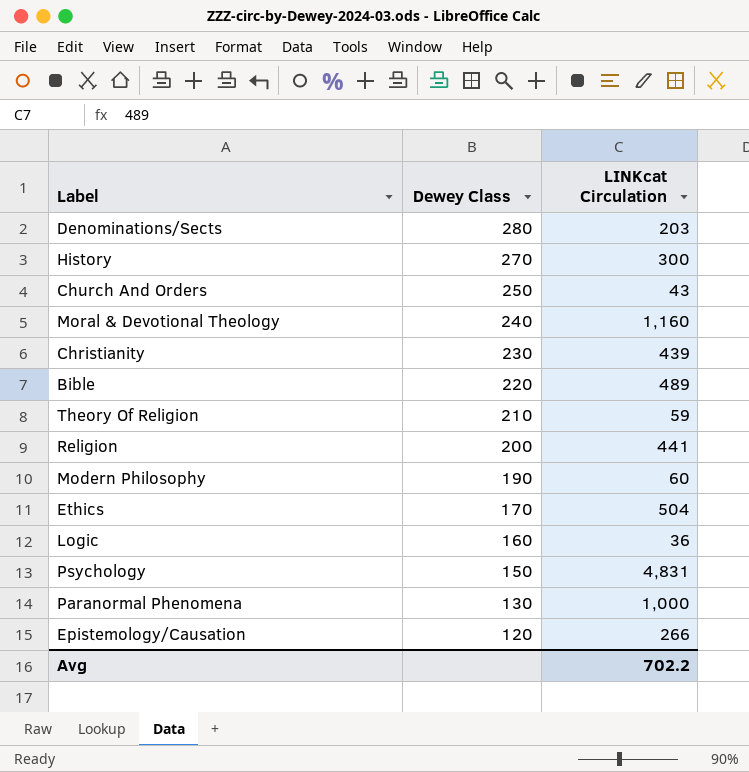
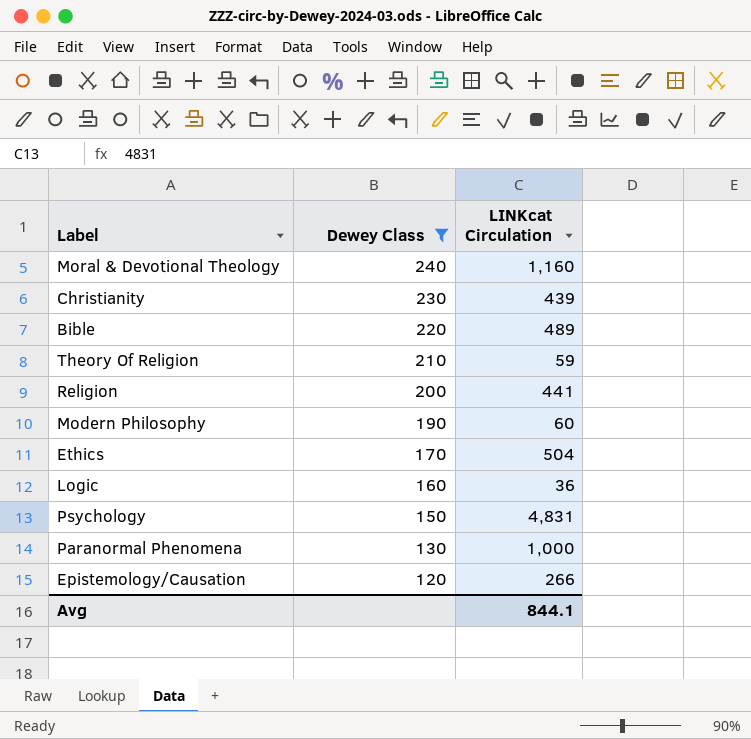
filter: none -> Dewey Class <= 240
Avg | LINKcat Circulation: 702.2 -> 844.1

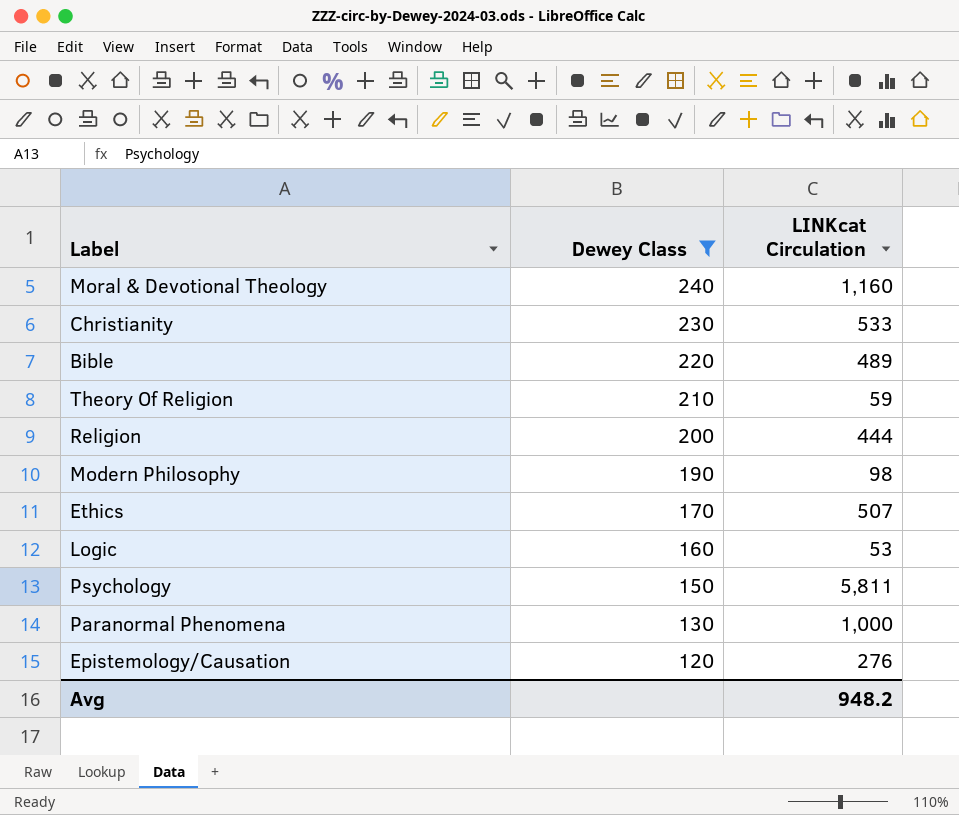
Christianity | LINKcat Circulation: 439 -> 533
Religion | LINKcat Circulation: 441 -> 444
Modern Philosophy | LINKcat Circulation: 60 -> 98
Ethics | LINKcat Circulation: 504 -> 507
Logic | LINKcat Circulation: 36 -> 53
Psychology | LINKcat Circulation: 4,831 -> 5,811
Epistemology/Causation | LINKcat Circulation: 266 -> 276
Avg | LINKcat Circulation: 844.1 -> 948.2

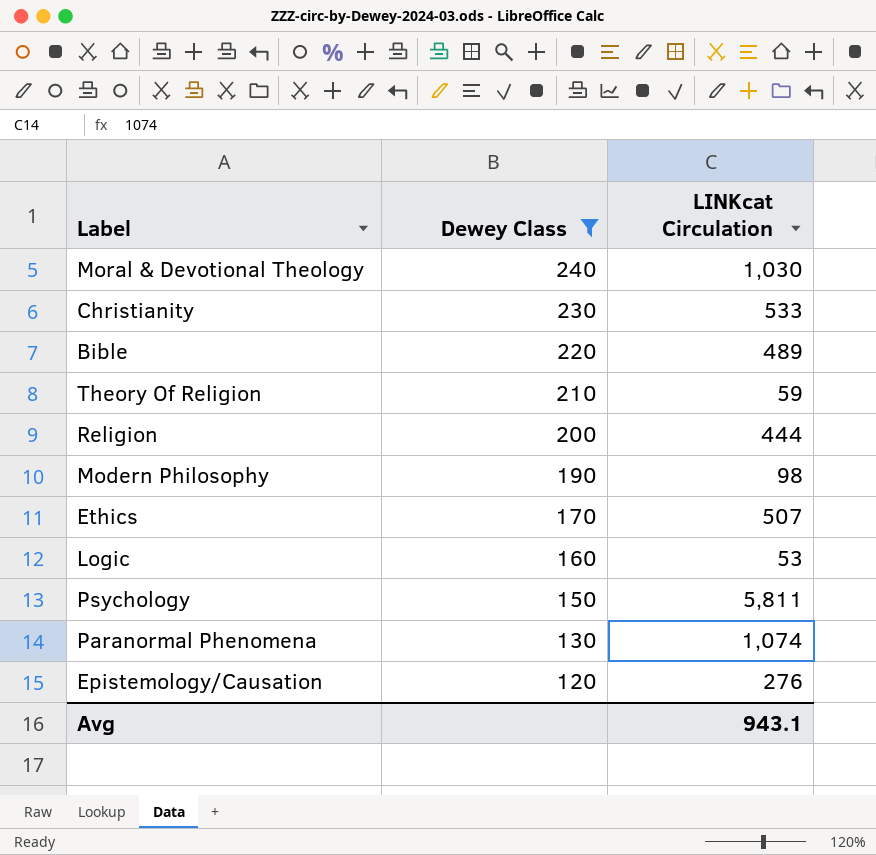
Moral & Devotional Theology | LINKcat Circulation: 1,160 -> 1,030
Paranormal Phenomena | LINKcat Circulation: 1,000 -> 1,074
Avg | LINKcat Circulation: 948.2 -> 943.1

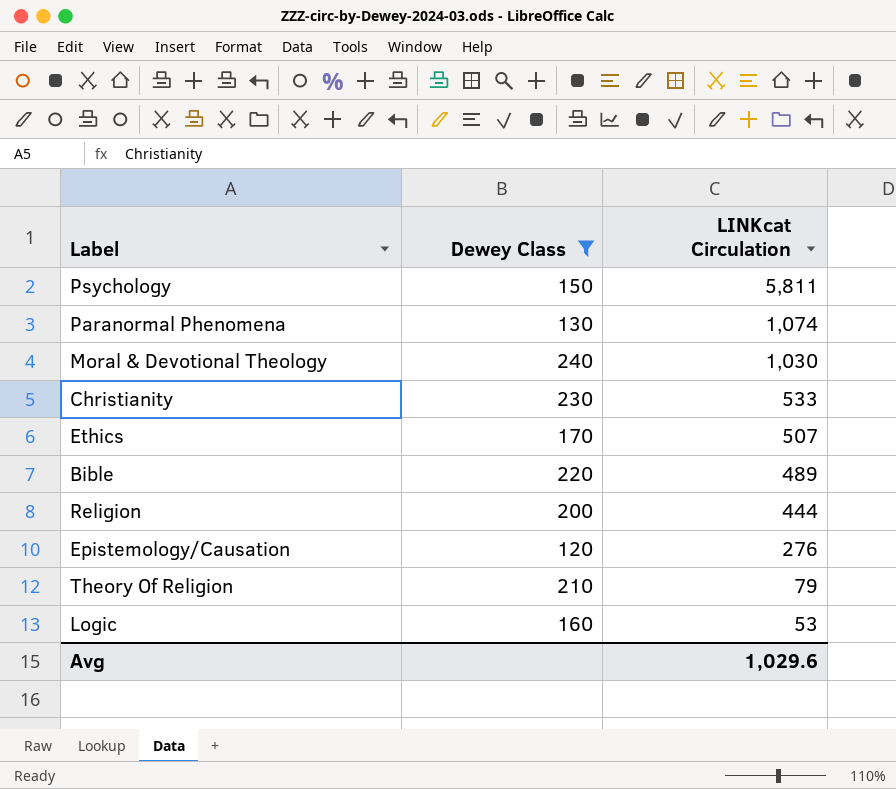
row order: Dewey Class descending -> LINKcat Circulation descending
row Modern Philosophy: 190 | 98 -> none
Theory Of Religion | LINKcat Circulation: 59 -> 79
Avg | LINKcat Circulation: 943.1 -> 1,029.6

